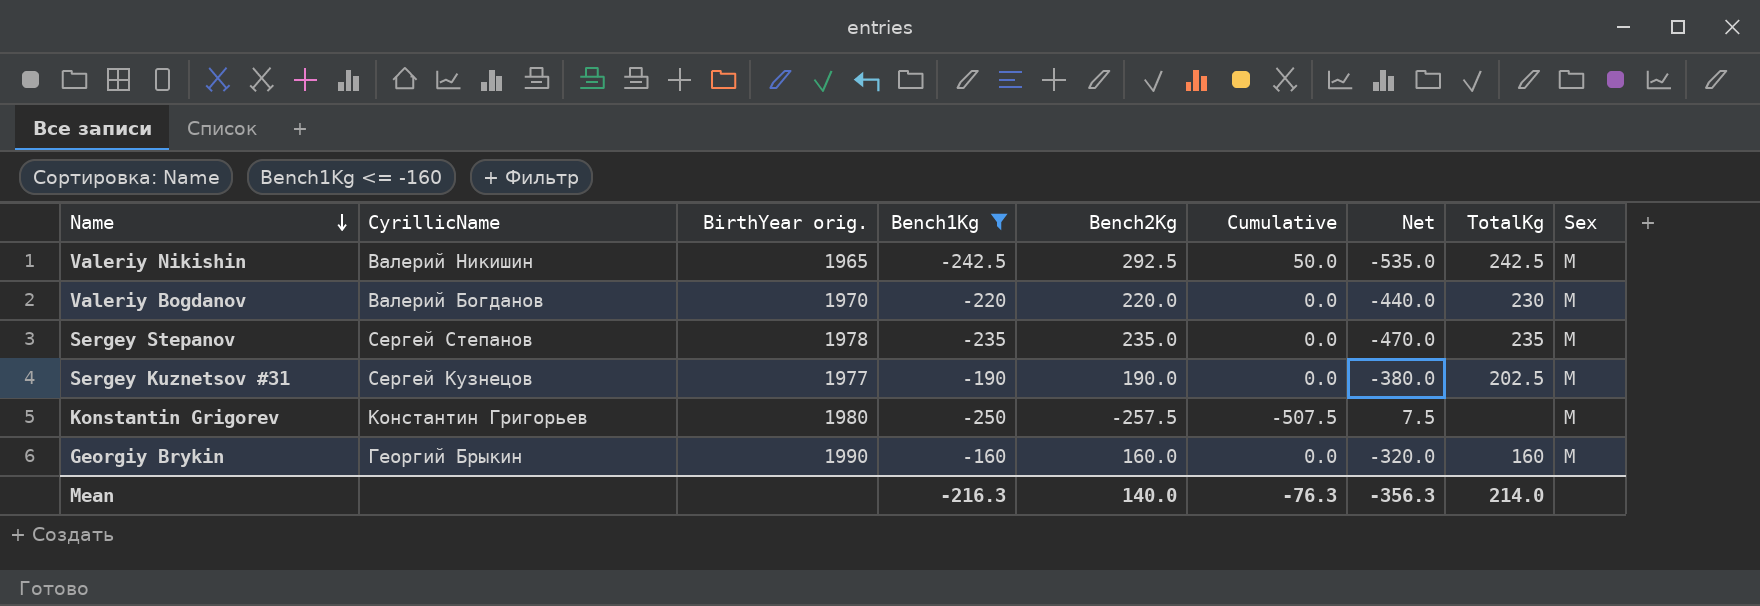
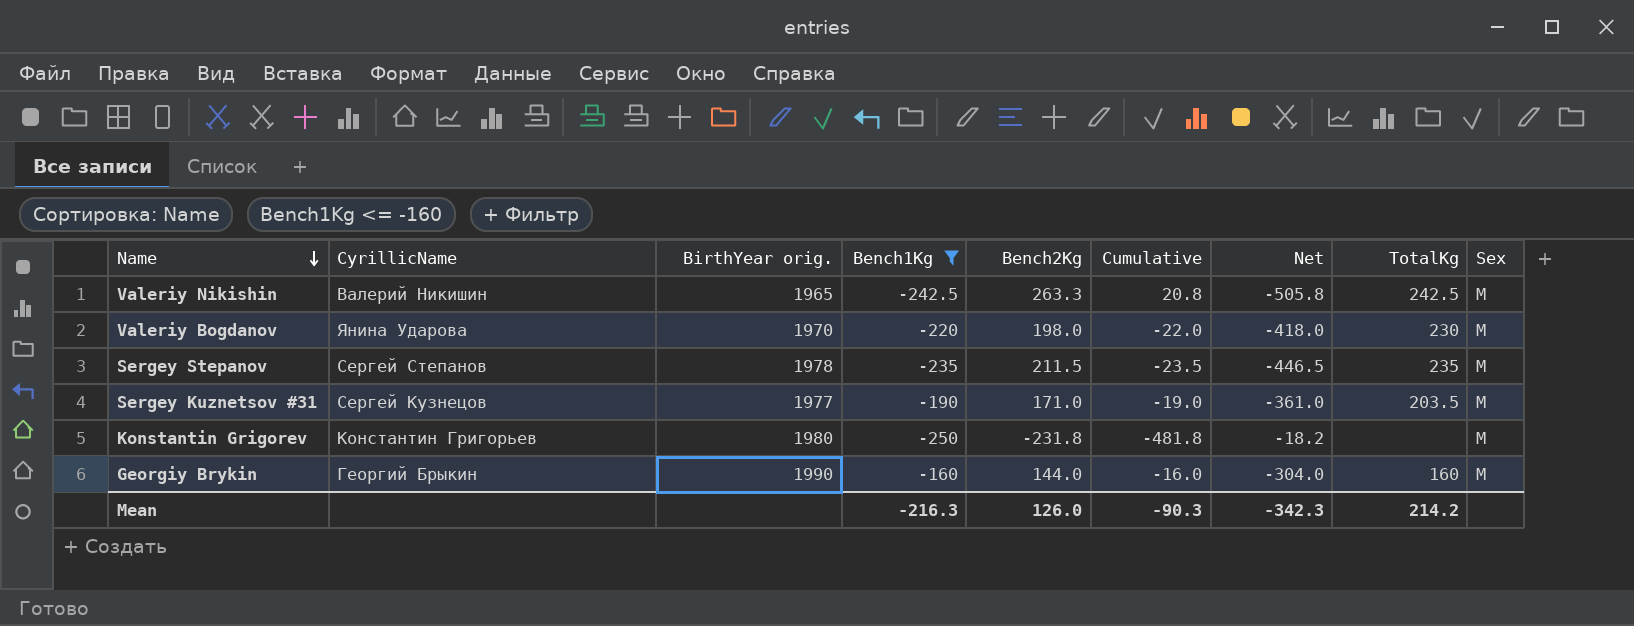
Valeriy Nikishin | Bench2Kg: 292.5 -> 263.3
Valeriy Nikishin | Cumulative: 50.0 -> 20.8
Valeriy Nikishin | Net: -535.0 -> -505.8
Valeriy Bogdanov | CyrillicName: Валерий Богданов -> Янина Ударова
Valeriy Bogdanov | Bench2Kg: 220.0 -> 198.0
Valeriy Bogdanov | Cumulative: 0.0 -> -22.0
Valeriy Bogdanov | Net: -440.0 -> -418.0
Sergey Stepanov | Bench2Kg: 235.0 -> 211.5
Sergey Stepanov | Cumulative: 0.0 -> -23.5
Sergey Stepanov | Net: -470.0 -> -446.5
Sergey Kuznetsov #31 | Bench2Kg: 190.0 -> 171.0
Sergey Kuznetsov #31 | Cumulative: 0.0 -> -19.0
Sergey Kuznetsov #31 | Net: -380.0 -> -361.0
Sergey Kuznetsov #31 | TotalKg: 202.5 -> 203.5
Konstantin Grigorev | Bench2Kg: -257.5 -> -231.8
Konstantin Grigorev | Cumulative: -507.5 -> -481.8
Konstantin Grigorev | Net: 7.5 -> -18.2
Georgiy Brykin | Bench2Kg: 160.0 -> 144.0
Georgiy Brykin | Cumulative: 0.0 -> -16.0
Georgiy Brykin | Net: -320.0 -> -304.0
Mean | Bench2Kg: 140.0 -> 126.0
Mean | Cumulative: -76.3 -> -90.3
Mean | Net: -356.3 -> -342.3
Mean | TotalKg: 214.0 -> 214.2

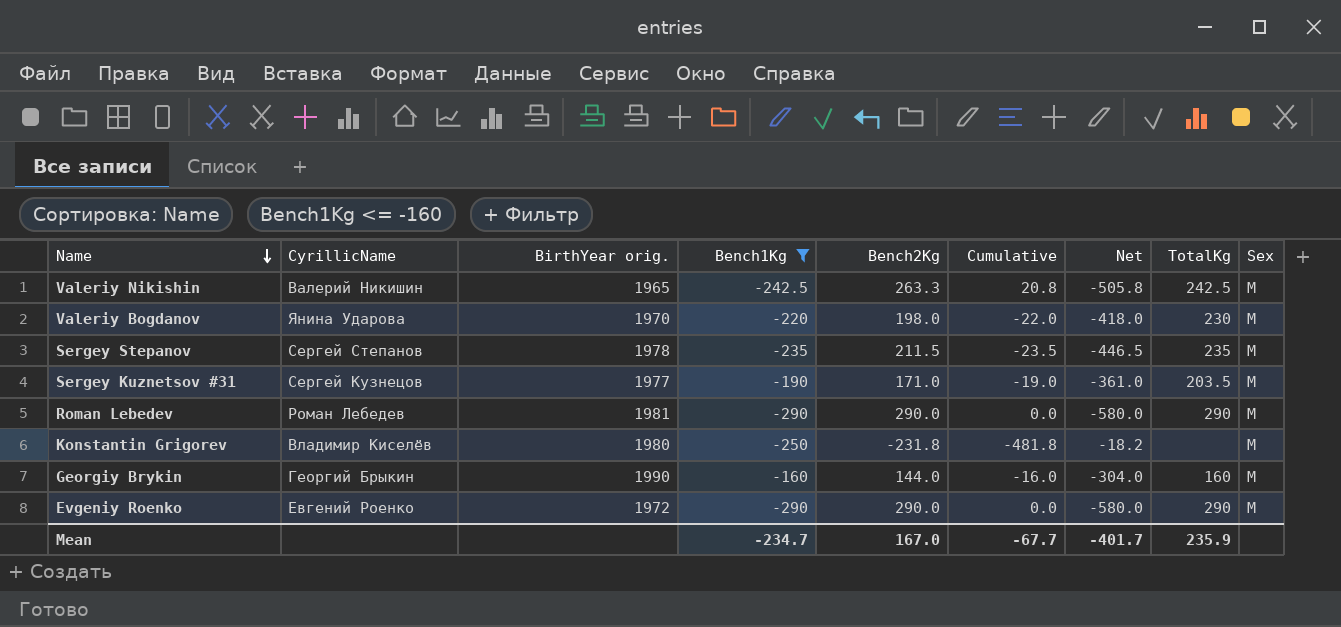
row Roman Lebedev: none -> Роман Лебедев | 1981 | -290 | 290.0 | 0.0 | -580.0 | 290 | M
Konstantin Grigorev | CyrillicName: Константин Григорьев -> Владимир Киселёв
row Evgeniy Roenko: none -> Евгений Роенко | 1972 | -290 | 290.0 | 0.0 | -580.0 | 290 | M
Mean | Bench1Kg: -216.3 -> -234.7
Mean | Bench2Kg: 126.0 -> 167.0
Mean | Cumulative: -90.3 -> -67.7
Mean | Net: -342.3 -> -401.7
Mean | TotalKg: 214.2 -> 235.9

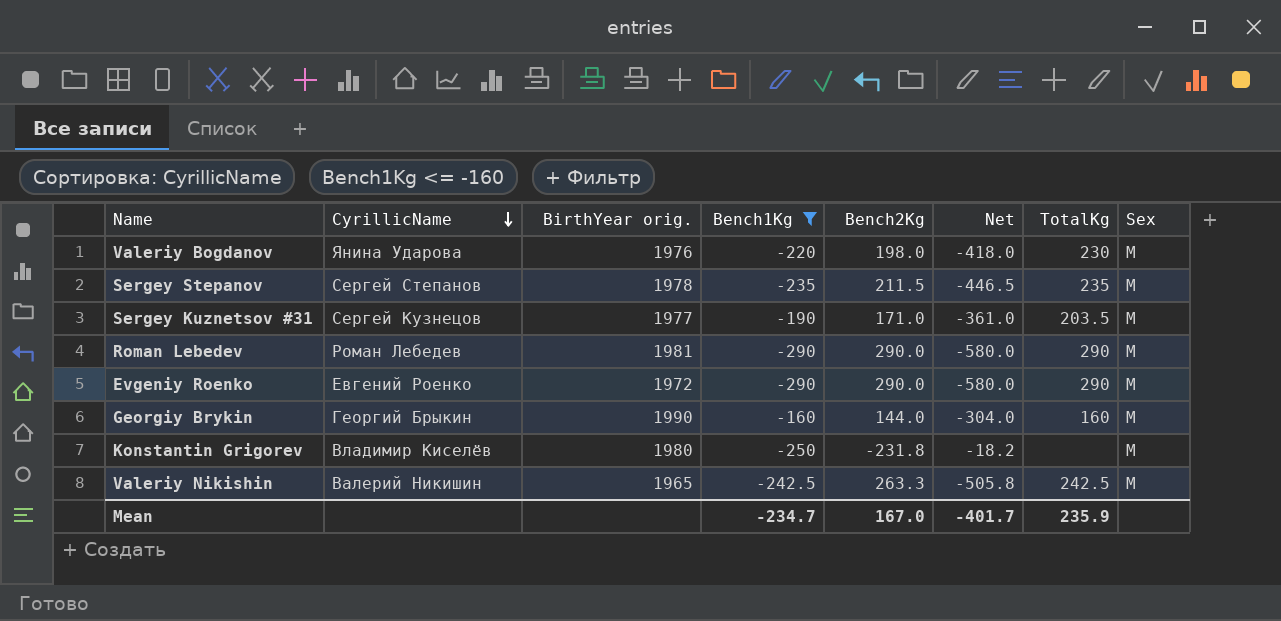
row order: Name descending -> CyrillicName descending
column Cumulative | formula: [Bench1Kg] + [Bench2Kg] -> none
Valeriy Bogdanov | BirthYear orig.: 1970 -> 1976

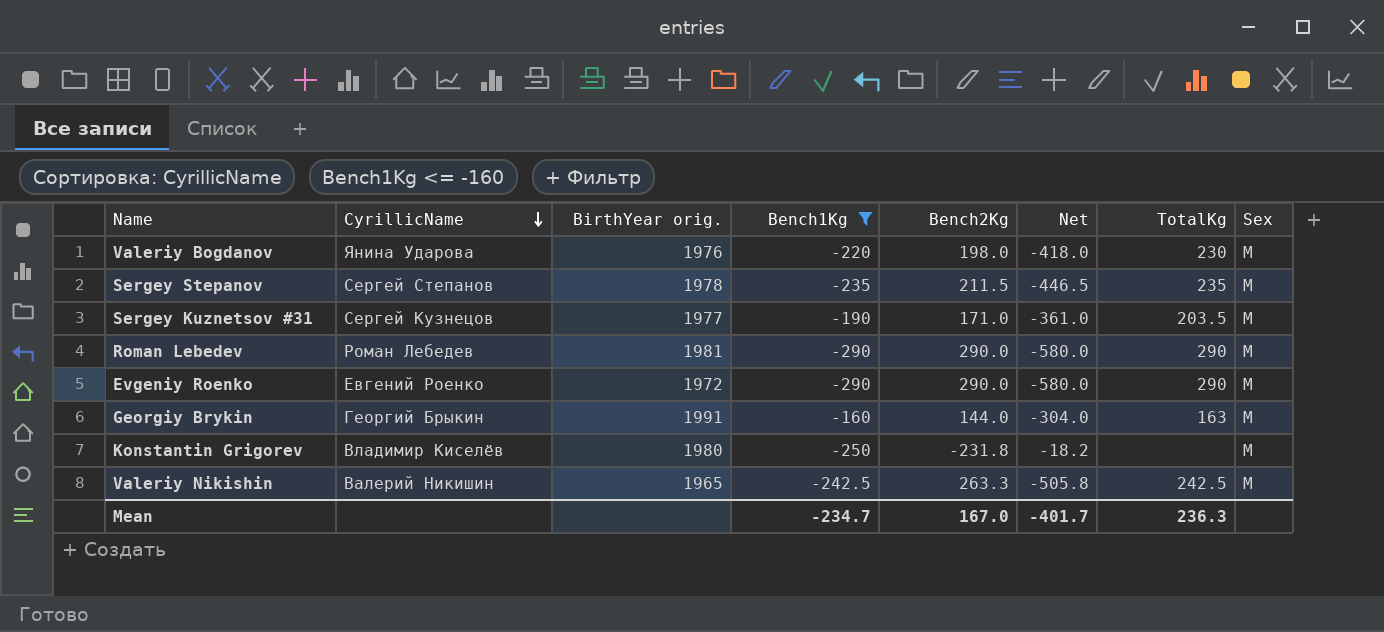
Georgiy Brykin | BirthYear orig.: 1990 -> 1991
Georgiy Brykin | TotalKg: 160 -> 163
Mean | TotalKg: 235.9 -> 236.3

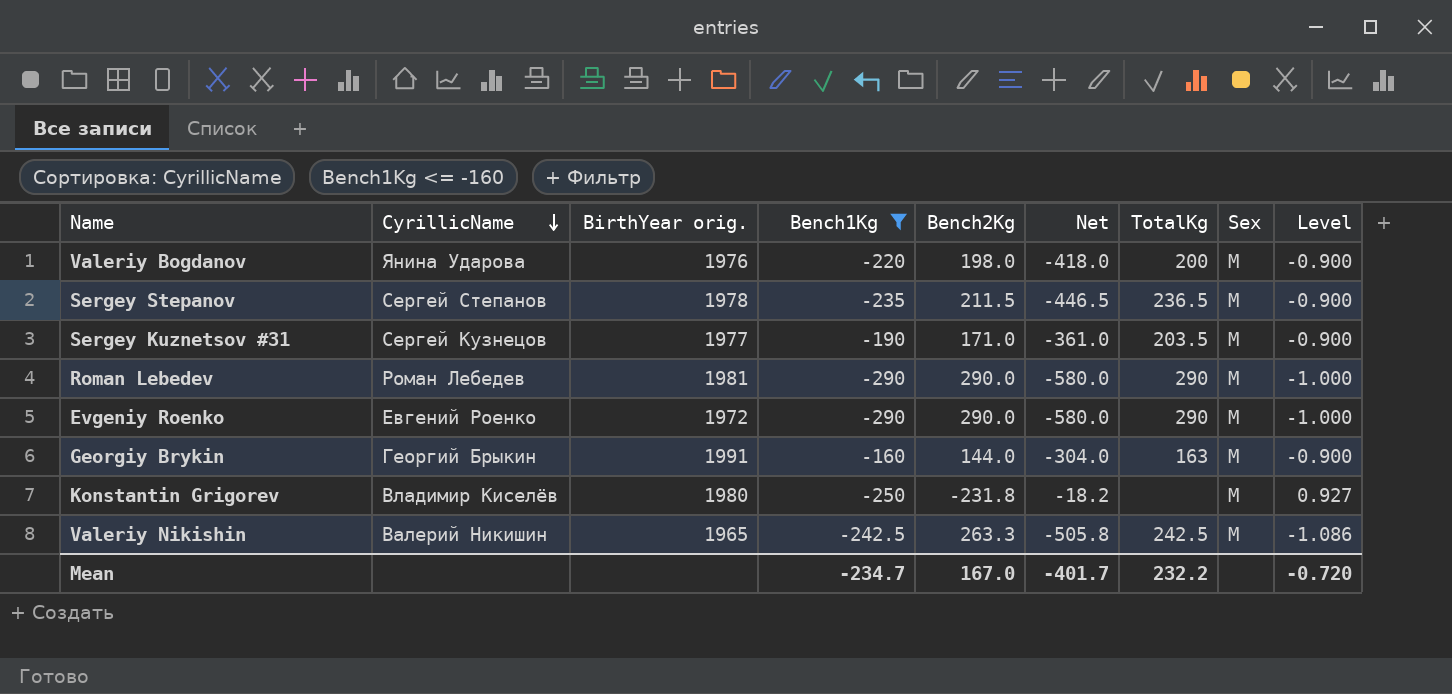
column Level | formula: none -> [Bench2Kg] / [Bench1Kg]
Valeriy Bogdanov | TotalKg: 230 -> 200
Sergey Stepanov | TotalKg: 235 -> 236.5
Mean | TotalKg: 236.3 -> 232.2

